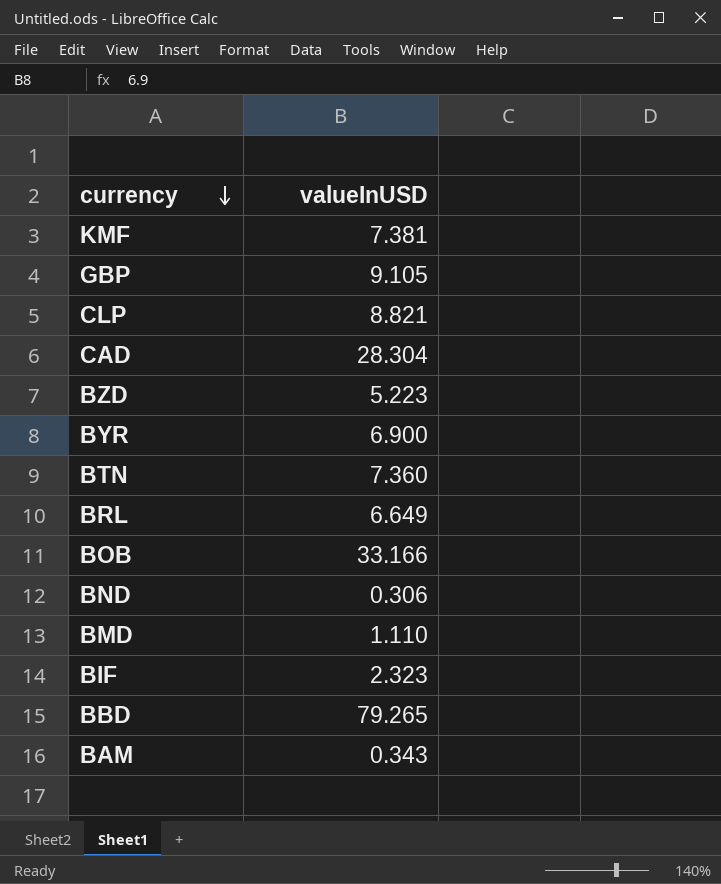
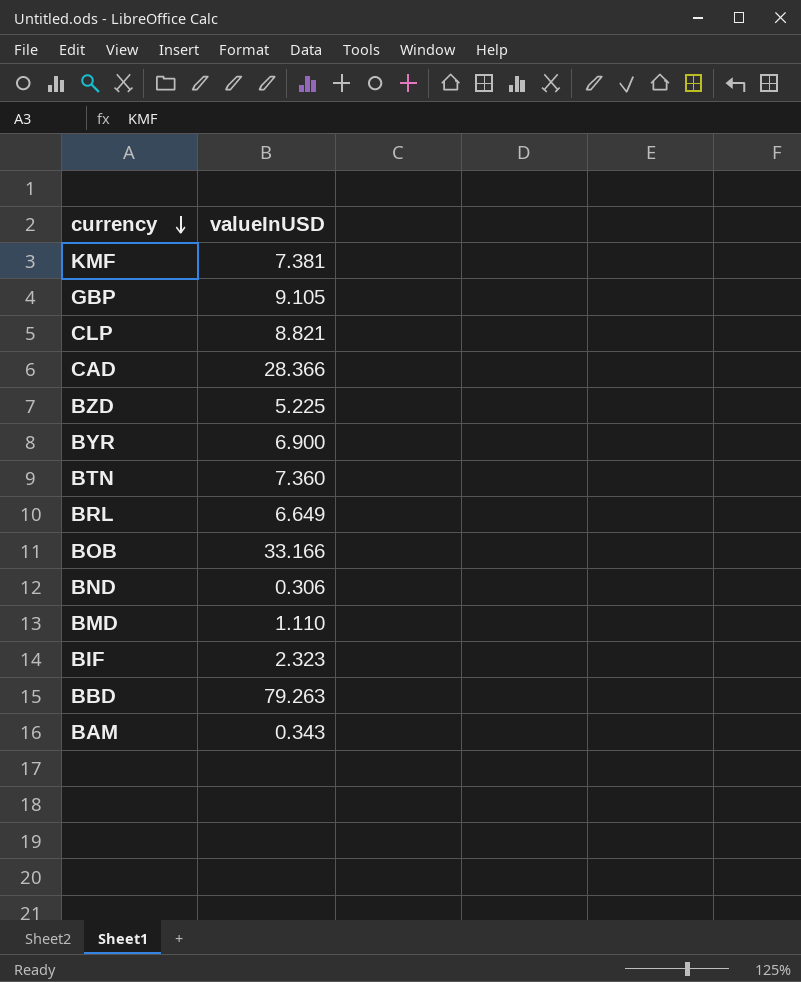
CAD | valueInUSD: 28.304 -> 28.366
BZD | valueInUSD: 5.223 -> 5.225
BBD | valueInUSD: 79.265 -> 79.263

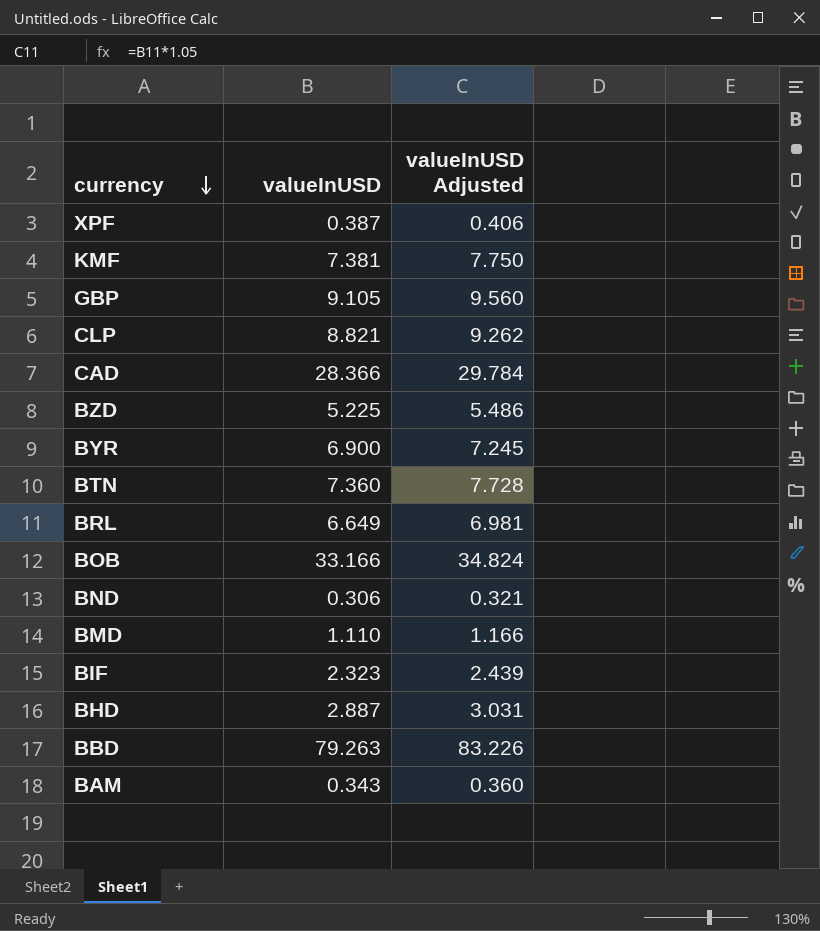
column valueInUSD Adjusted | formula: none -> [valueInUSD] * 1.05
row XPF: none -> 0.387 | 0.406
row BHD: none -> 2.887 | 3.031

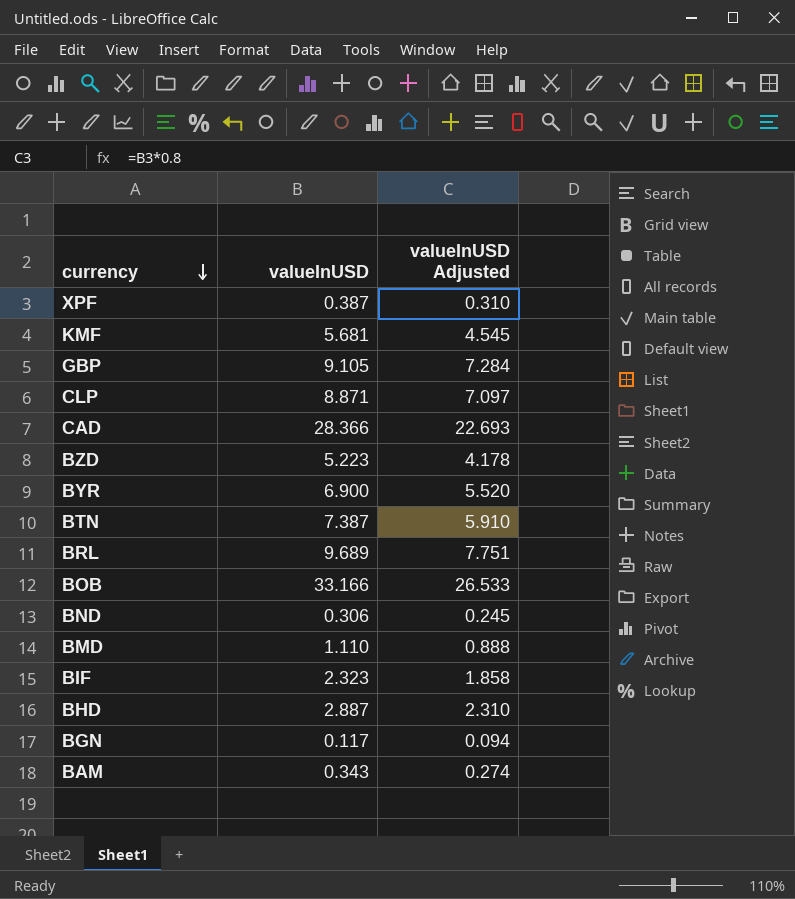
column valueInUSD Adjusted | formula: [valueInUSD] * 1.05 -> [valueInUSD] * 0.8
row BBD: 79.263 | 83.226 -> none
KMF | valueInUSD: 7.381 -> 5.681
CLP | valueInUSD: 8.821 -> 8.871
BZD | valueInUSD: 5.225 -> 5.223
BTN | valueInUSD: 7.360 -> 7.387
BRL | valueInUSD: 6.649 -> 9.689
row BGN: none -> 0.117 | 0.094

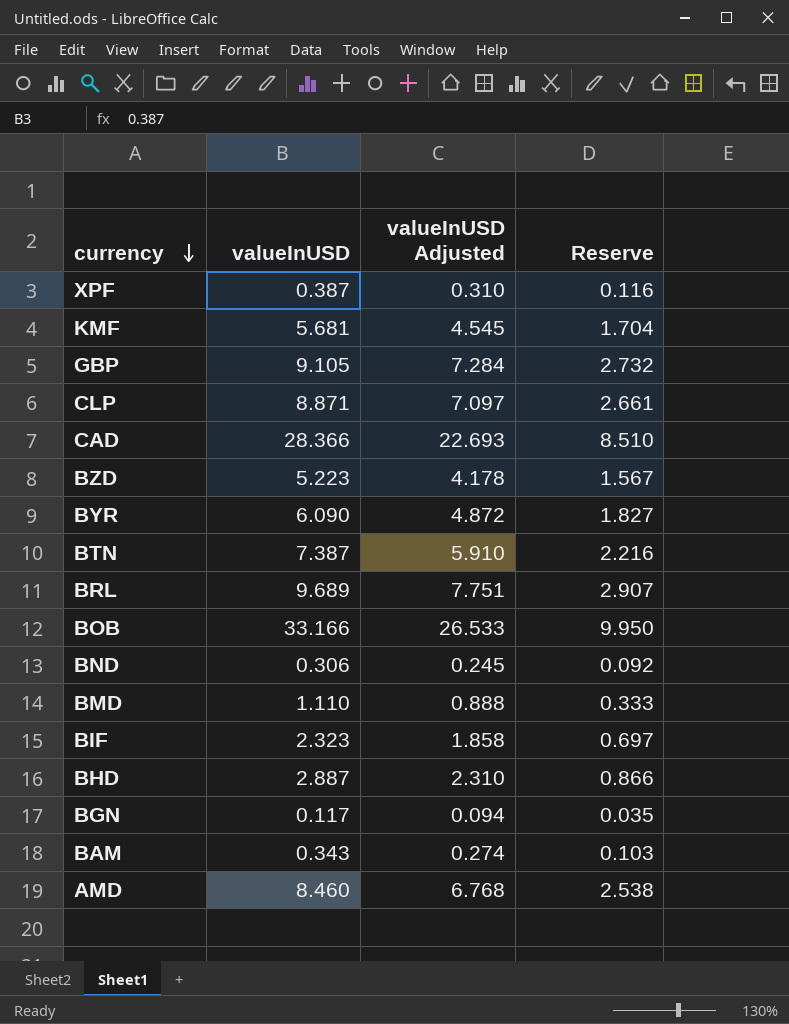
column Reserve | formula: none -> [valueInUSD] * 0.3
BYR | valueInUSD: 6.900 -> 6.090
BYR | valueInUSD Adjusted: 5.520 -> 4.872
row AMD: none -> 8.460 | 6.768 | 2.538

